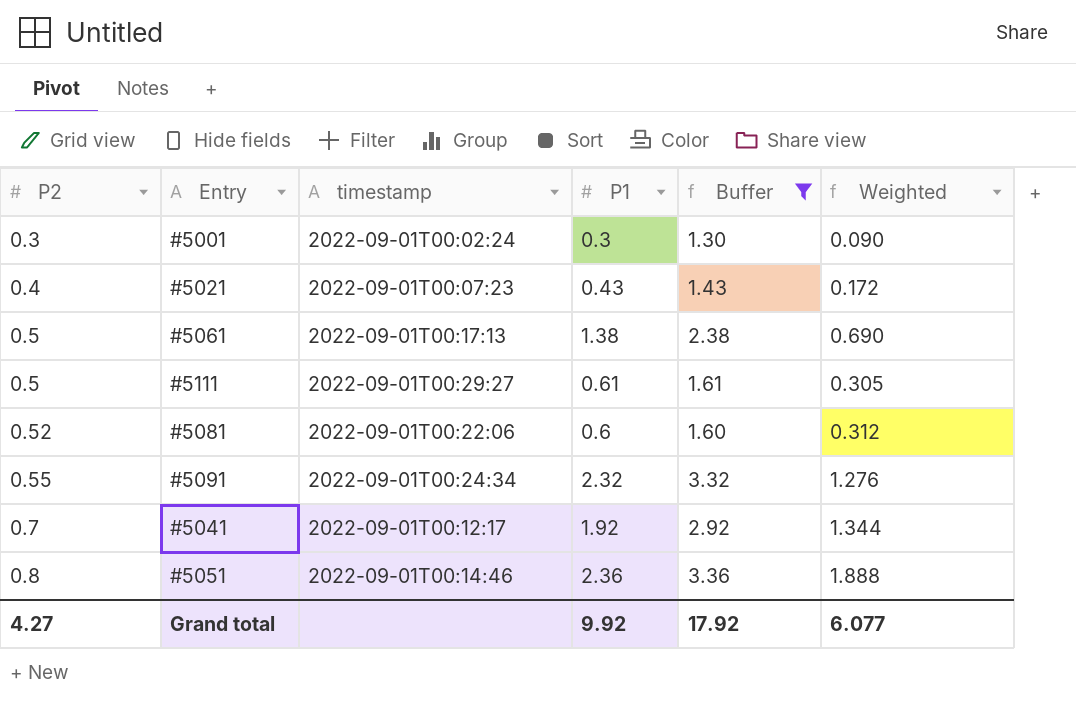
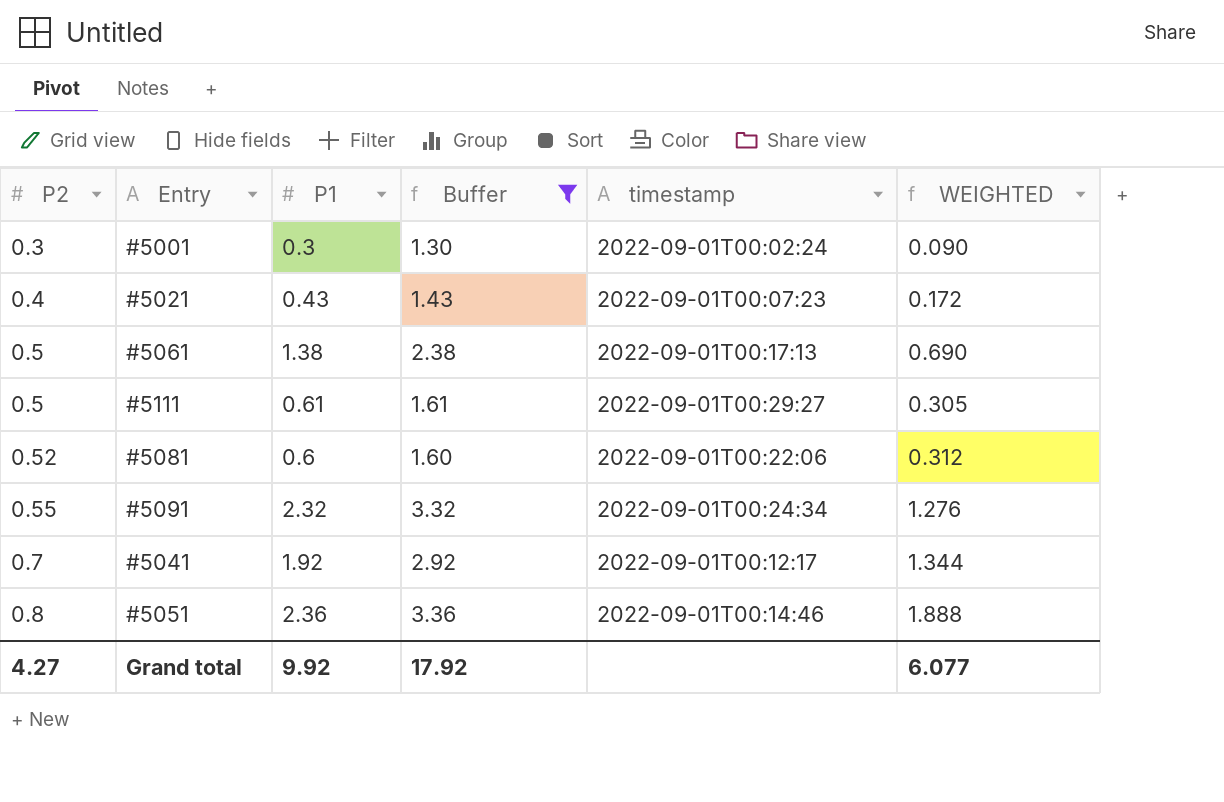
column timestamp | position: 3 -> 5
column name: Weighted -> WEIGHTED

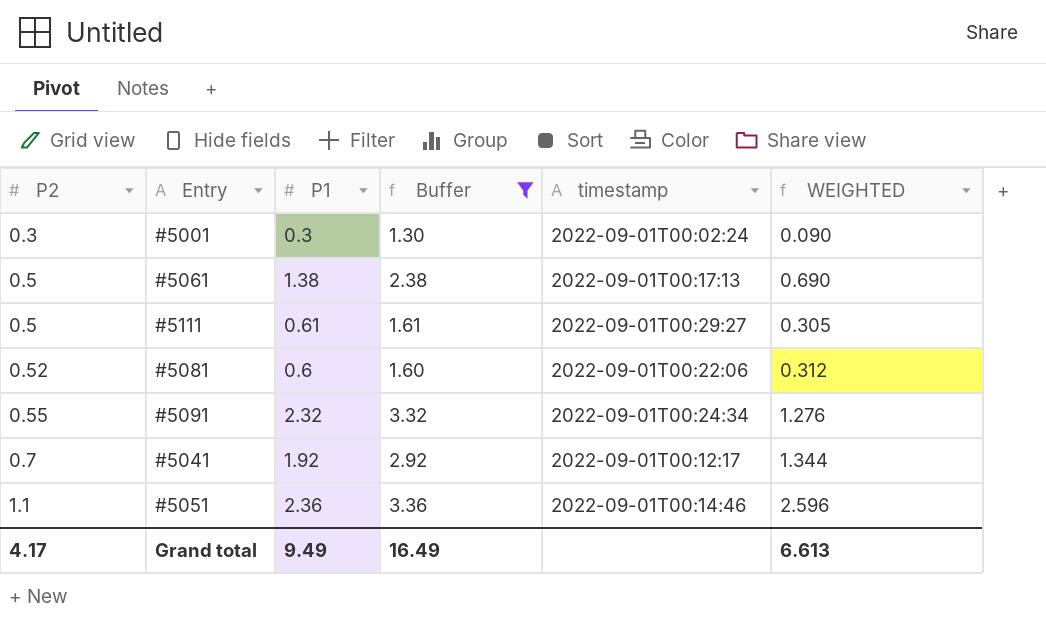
row #5021: 0.4 | 0.43 | 1.43 | 2022-09-01T00:07:23 | 0.172 -> none
#5051 | P2: 0.8 -> 1.1
#5051 | WEIGHTED: 1.888 -> 2.596
Grand total | P2: 4.27 -> 4.17
Grand total | P1: 9.92 -> 9.49
Grand total | Buffer: 17.92 -> 16.49
Grand total | WEIGHTED: 6.077 -> 6.613

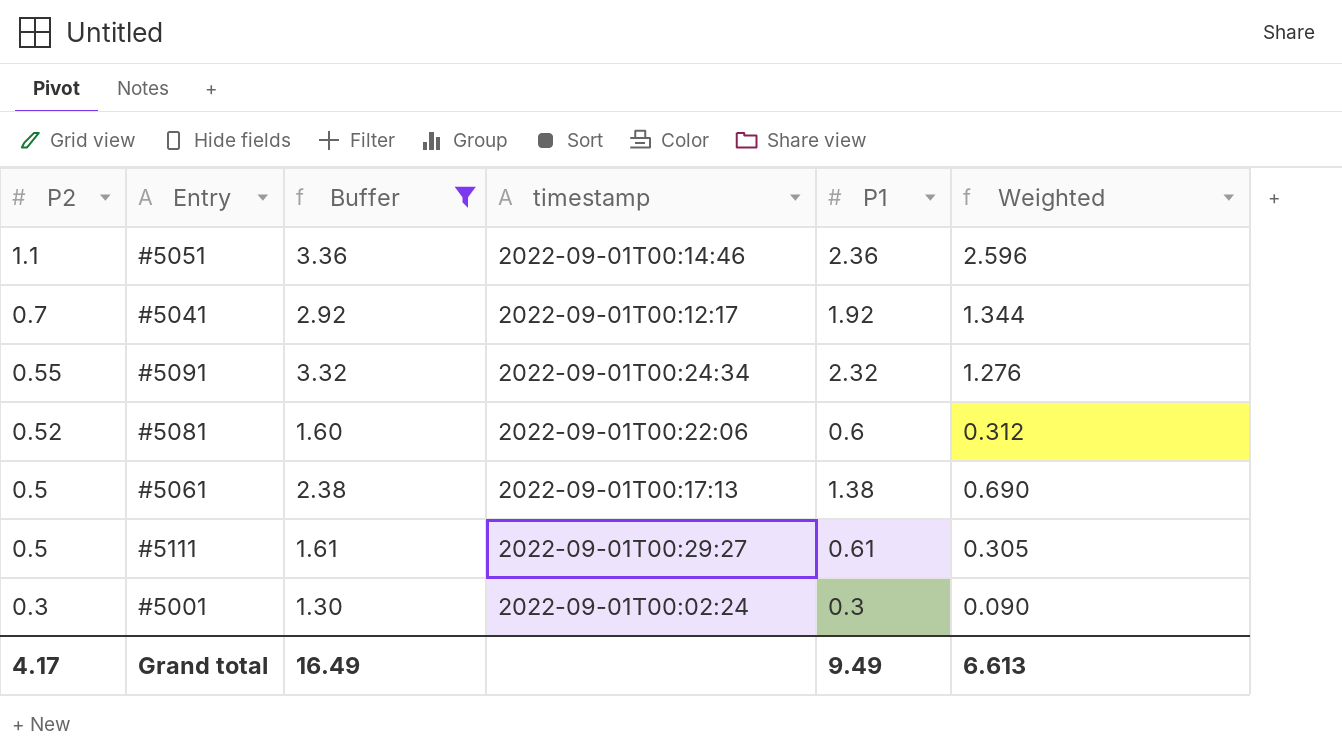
row order: P2 ascending -> P2 descending
column P1 | position: 3 -> 5
column name: WEIGHTED -> Weighted

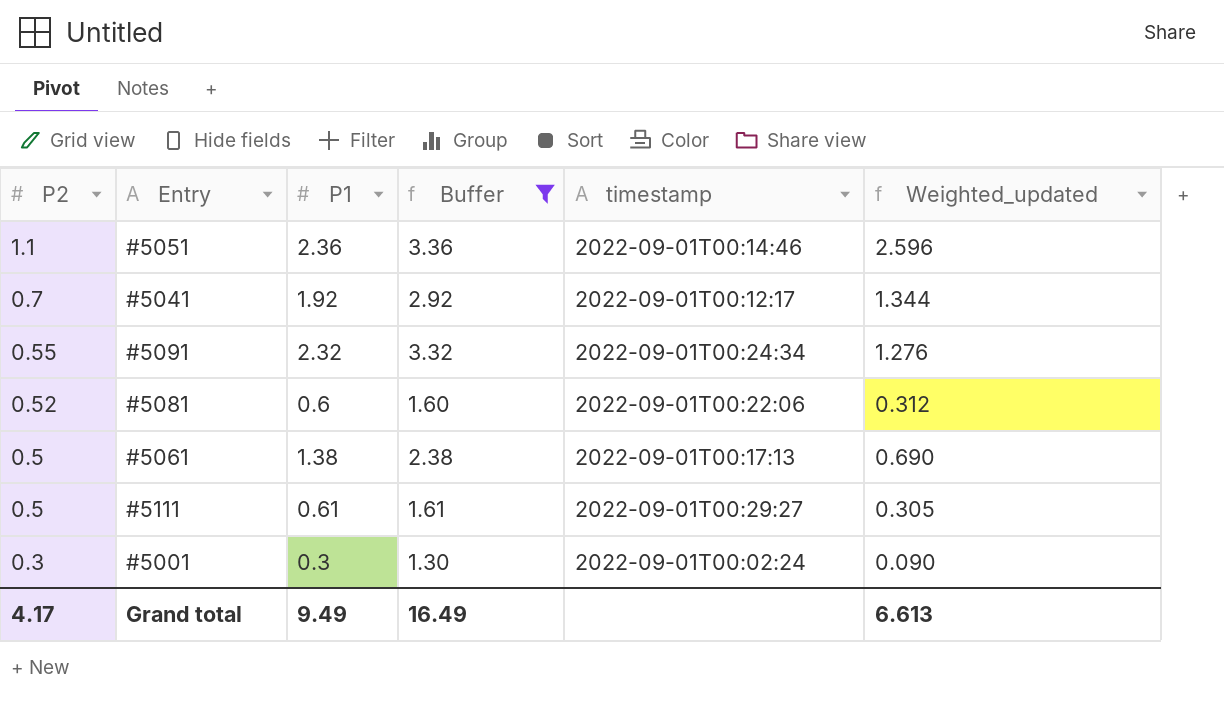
column P1 | position: 5 -> 3
column name: Weighted -> Weighted_updated

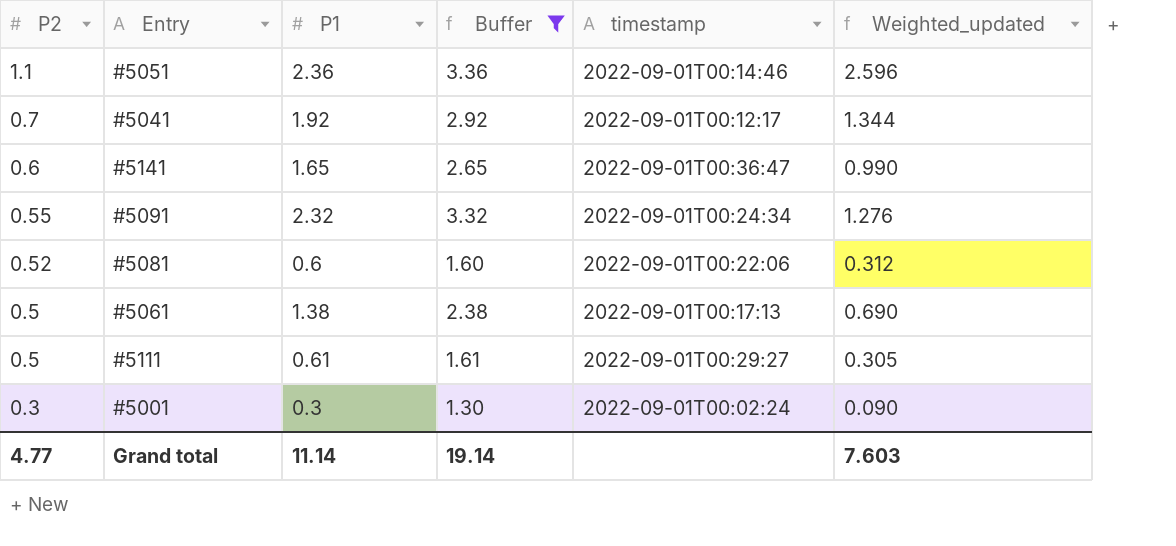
row #5141: none -> 0.6 | 1.65 | 2.65 | 2022-09-01T00:36:47 | 0.990
Grand total | P2: 4.17 -> 4.77
Grand total | P1: 9.49 -> 11.14
Grand total | Buffer: 16.49 -> 19.14
Grand total | Weighted_updated: 6.613 -> 7.603

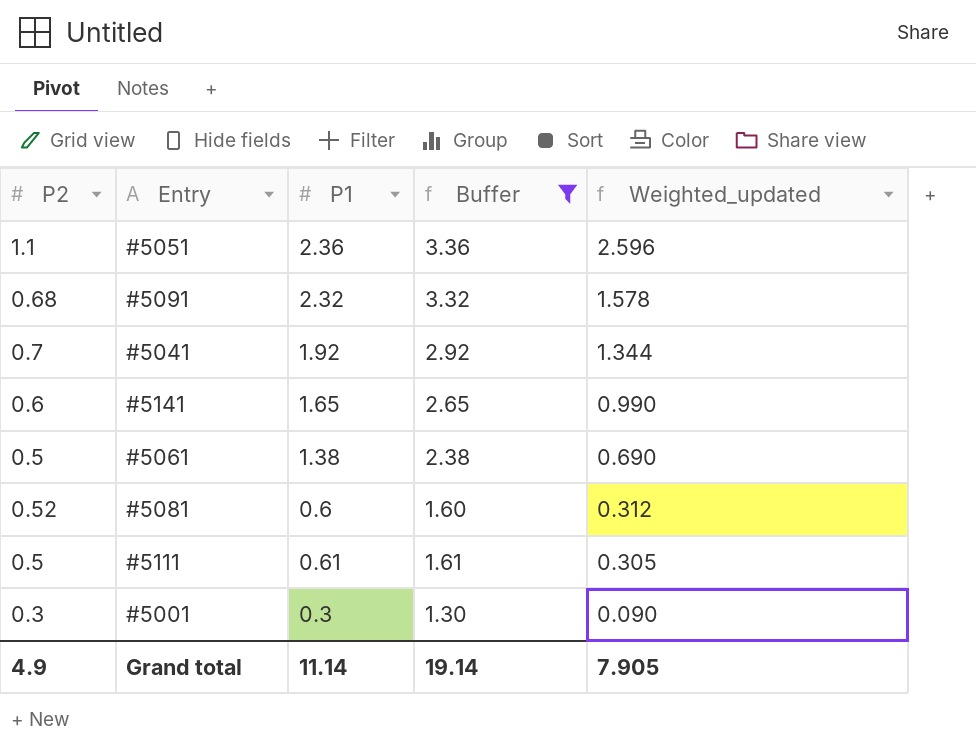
row order: P2 descending -> Weighted_updated descending
column timestamp | position: 5 -> none
#5091 | P2: 0.55 -> 0.68
#5091 | Weighted_updated: 1.276 -> 1.578
Grand total | P2: 4.77 -> 4.9
Grand total | Weighted_updated: 7.603 -> 7.905

